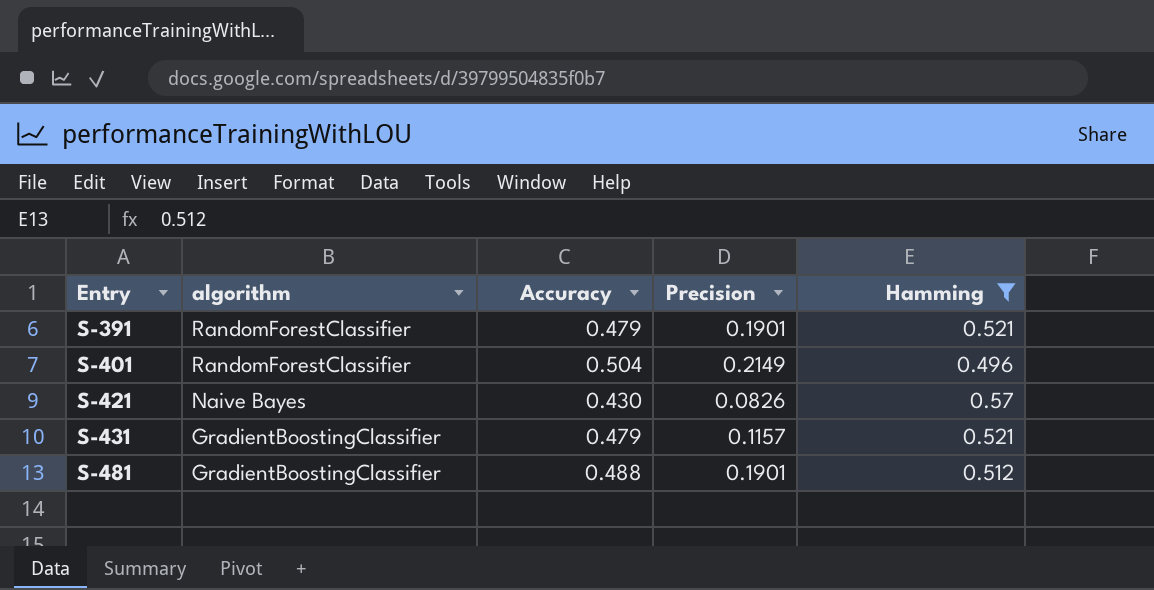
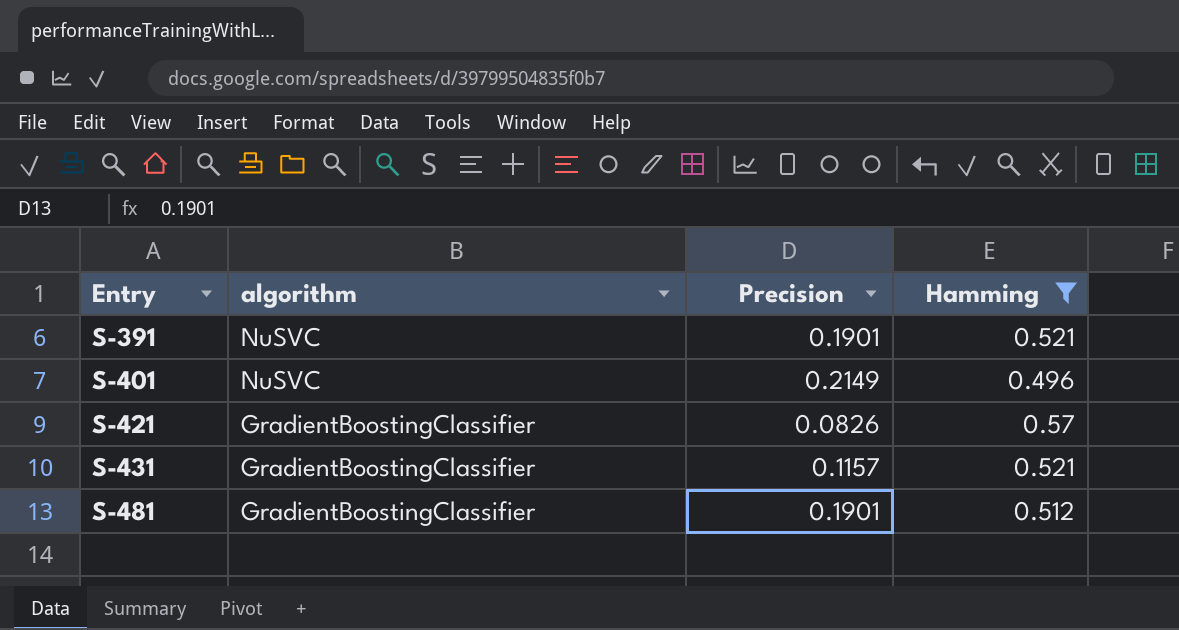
column Accuracy | position: 3 -> none
S-391 | algorithm: RandomForestClassifier -> NuSVC
S-401 | algorithm: RandomForestClassifier -> NuSVC
S-421 | algorithm: Naive Bayes -> GradientBoostingClassifier

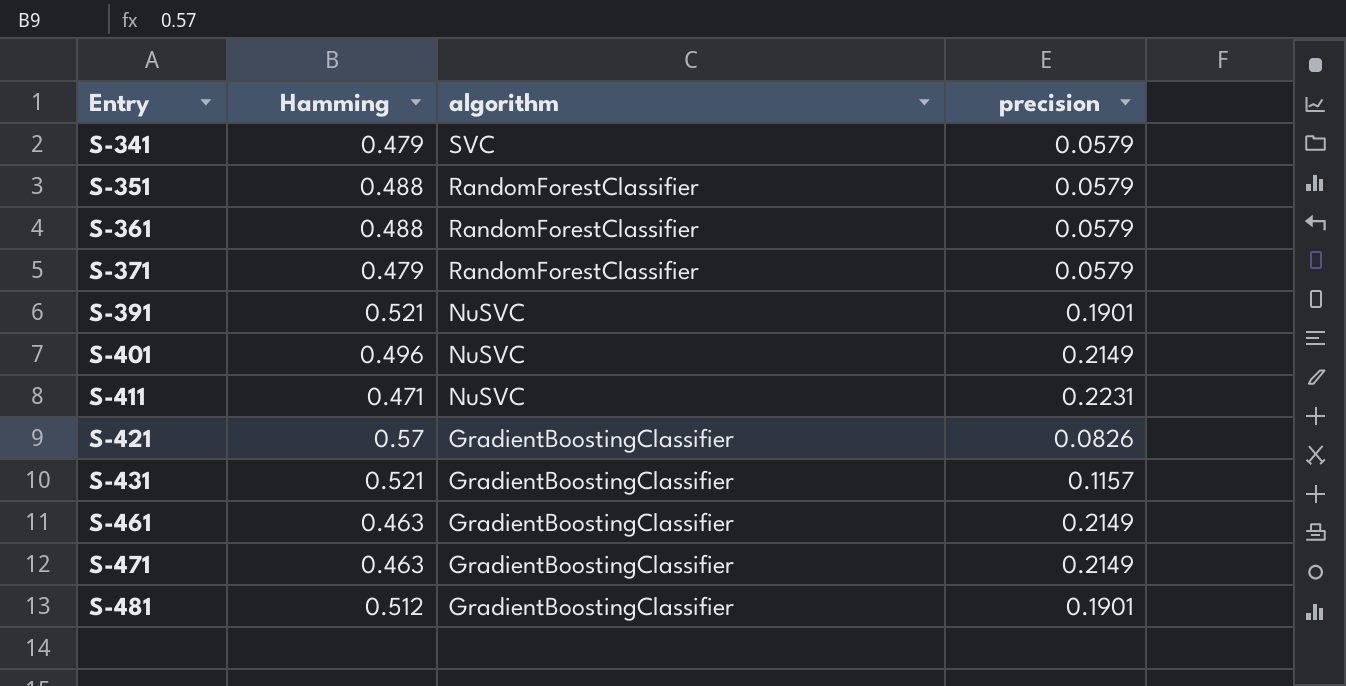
filter: Hamming >= 0.496 -> none
column Hamming | position: 4 -> 2
column name: Precision -> precision

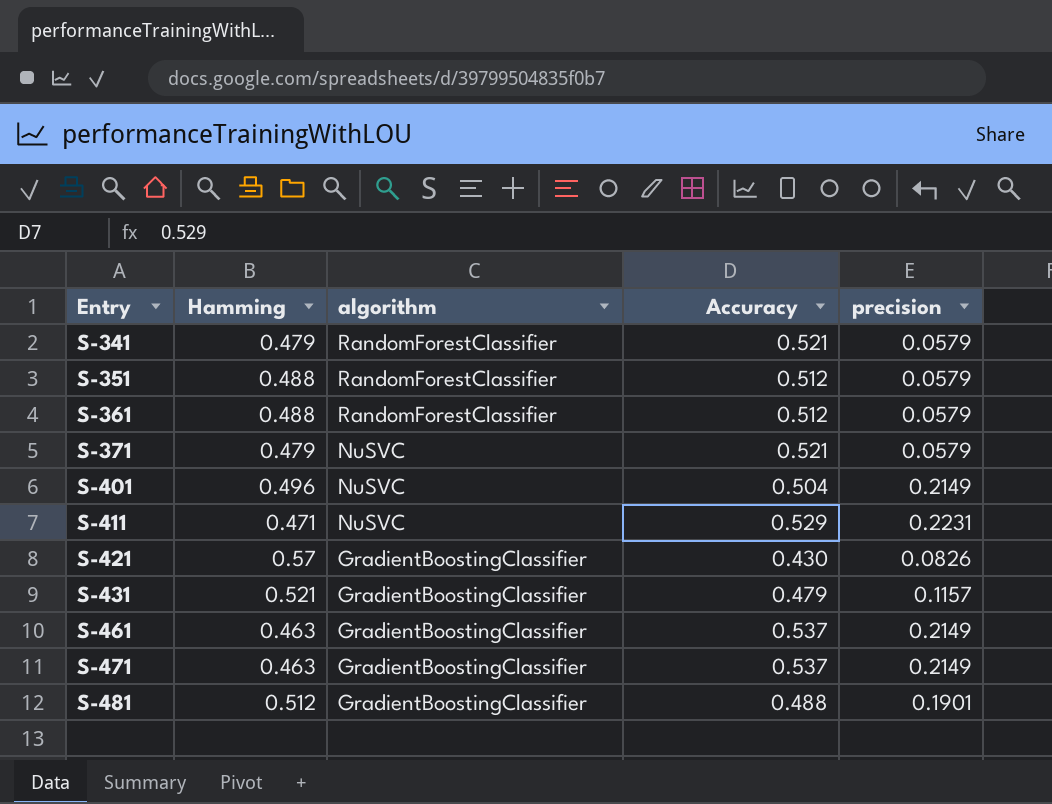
column Accuracy | position: none -> 4
row S-391: 0.521 | NuSVC | 0.1901 -> none
S-341 | algorithm: SVC -> RandomForestClassifier
S-371 | algorithm: RandomForestClassifier -> NuSVC

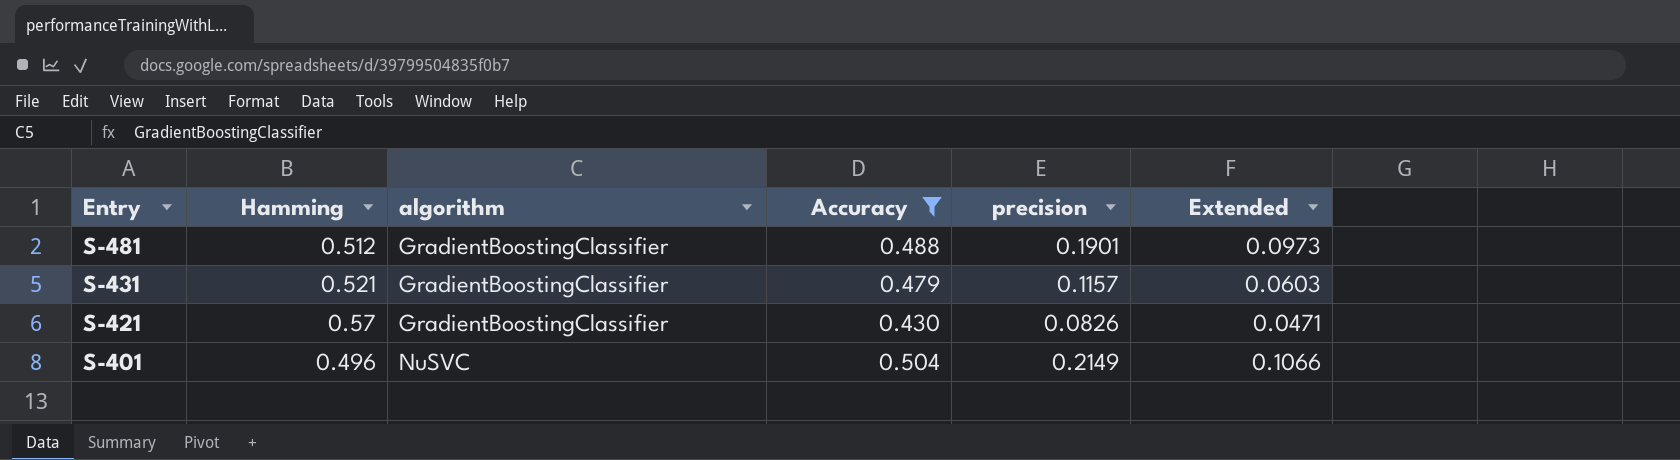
filter: none -> Accuracy <= 0.504
row order: Entry ascending -> Entry descending
column Extended | formula: none -> [Hamming] * [precision]

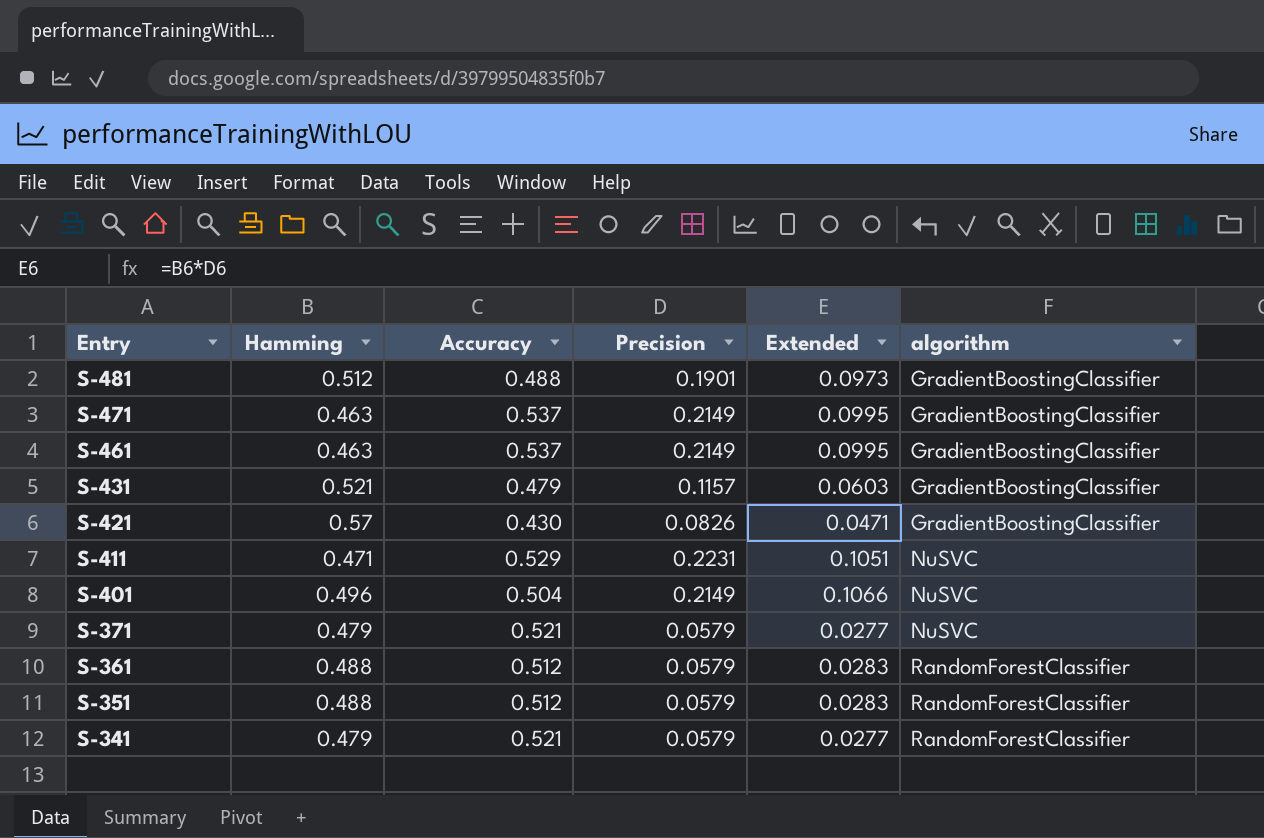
filter: Accuracy <= 0.504 -> none
column name: precision -> Precision
column algorithm | position: 3 -> 6

